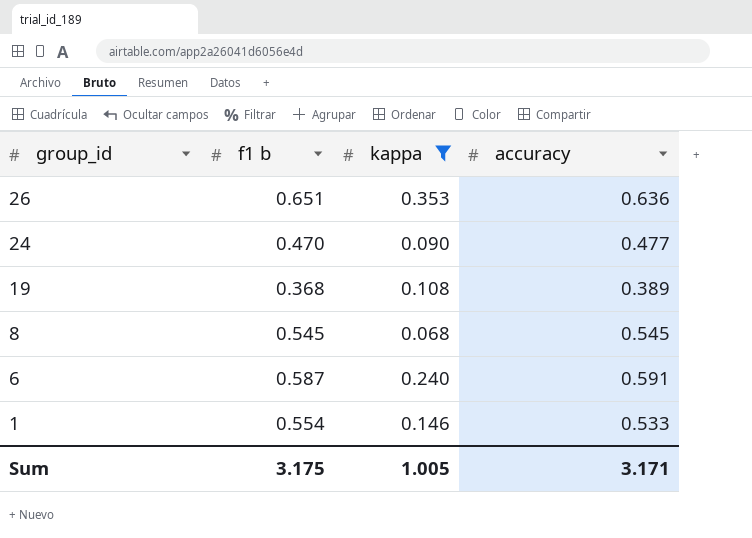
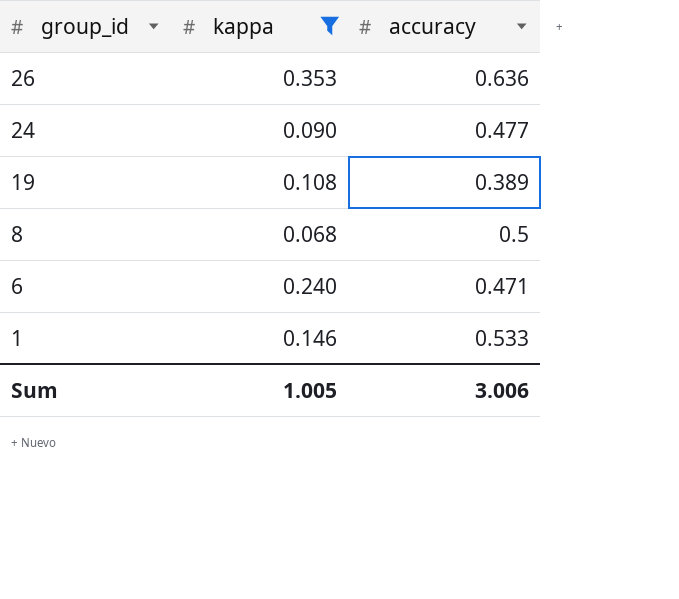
column f1 b | position: 2 -> none
8 | accuracy: 0.545 -> 0.5
6 | accuracy: 0.591 -> 0.471
Sum | accuracy: 3.171 -> 3.006

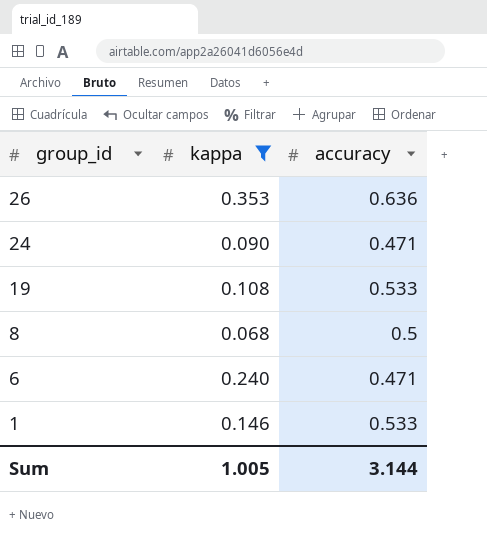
24 | accuracy: 0.477 -> 0.471
19 | accuracy: 0.389 -> 0.533
Sum | accuracy: 3.006 -> 3.144

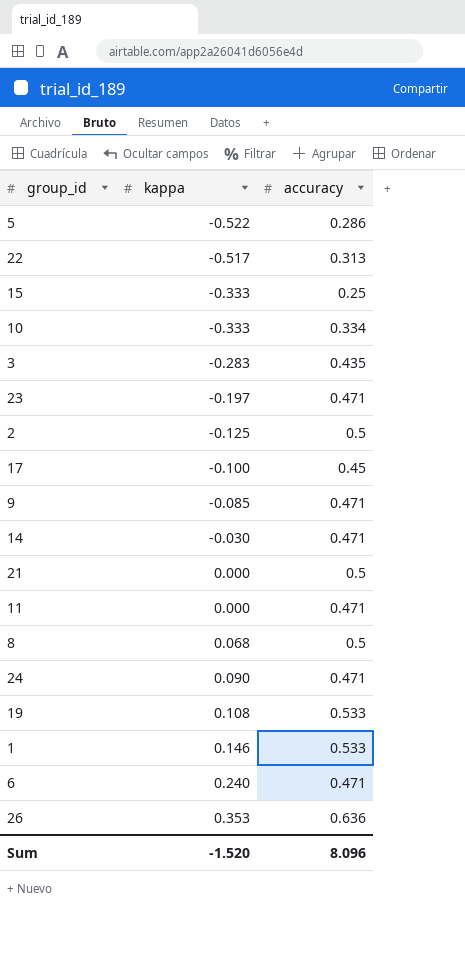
filter: kappa >= 0.068 -> none
row order: group_id descending -> kappa ascending
Sum | kappa: 1.005 -> -1.520
Sum | accuracy: 3.144 -> 8.096

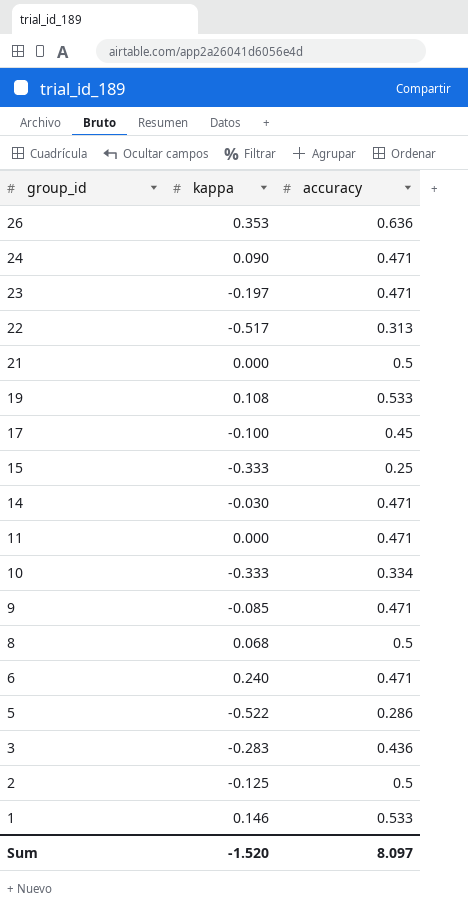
row order: kappa ascending -> group_id descending
3 | accuracy: 0.435 -> 0.436
Sum | accuracy: 8.096 -> 8.097

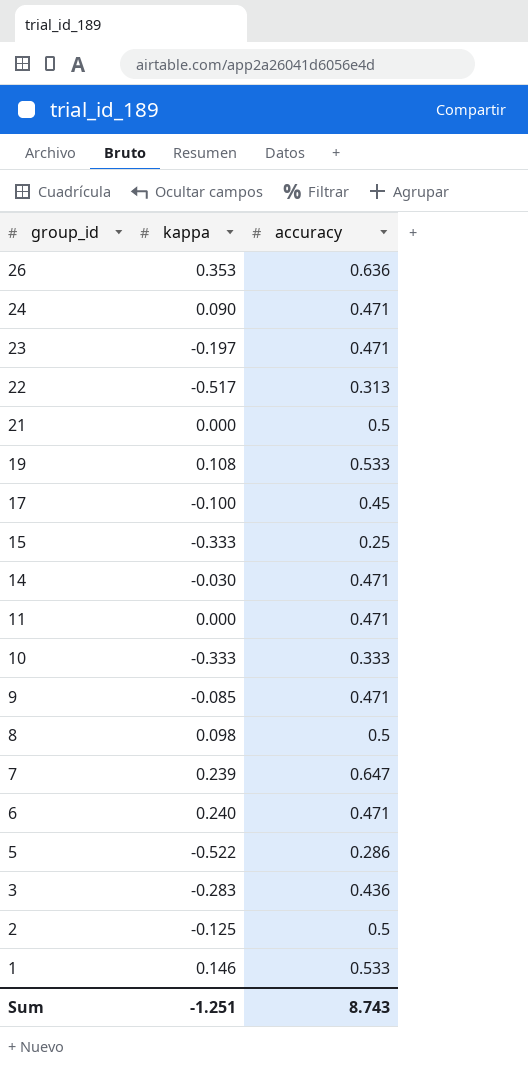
10 | accuracy: 0.334 -> 0.333
8 | kappa: 0.068 -> 0.098
row 7: none -> 0.239 | 0.647
Sum | kappa: -1.520 -> -1.251
Sum | accuracy: 8.097 -> 8.743

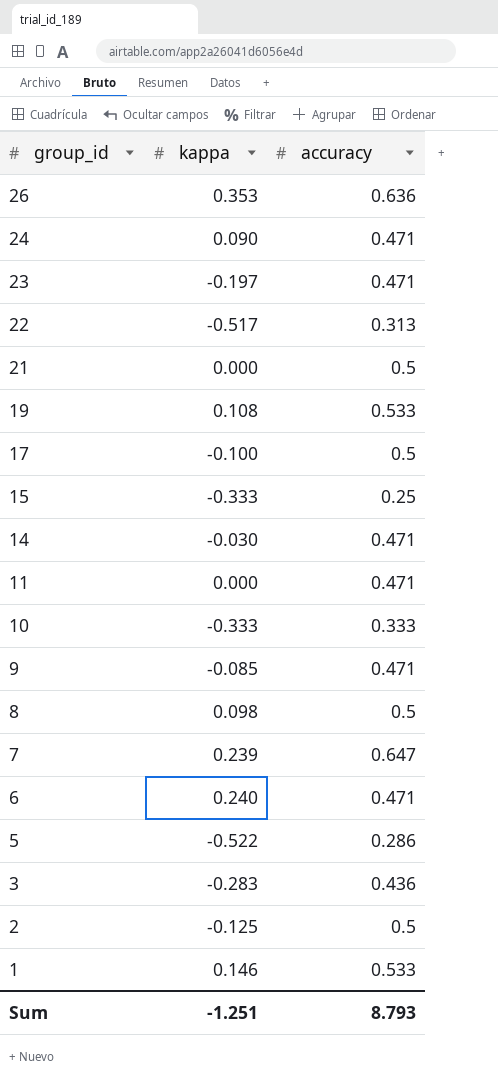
17 | accuracy: 0.45 -> 0.5
Sum | accuracy: 8.743 -> 8.793

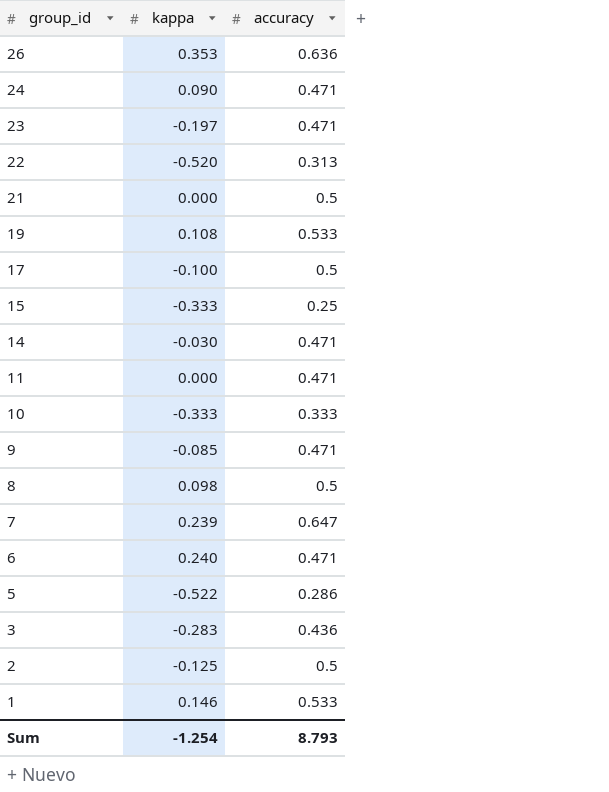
22 | kappa: -0.517 -> -0.520
Sum | kappa: -1.251 -> -1.254

